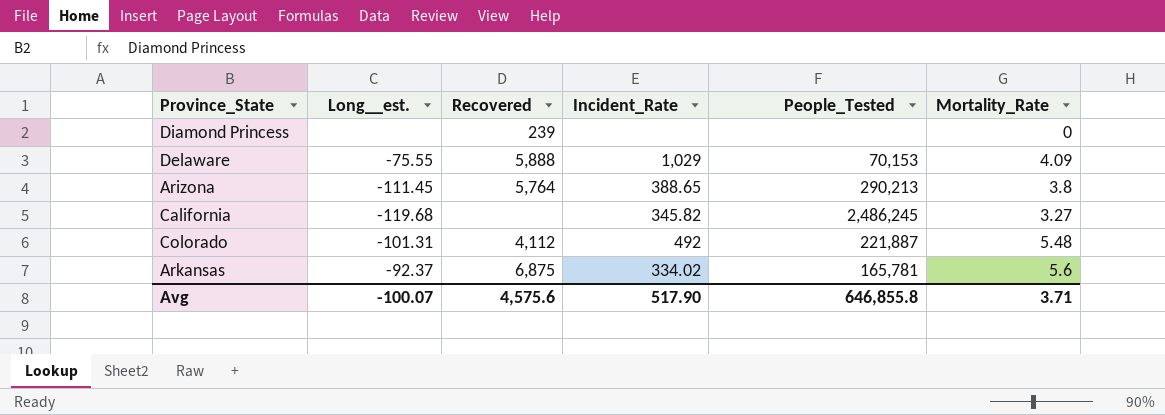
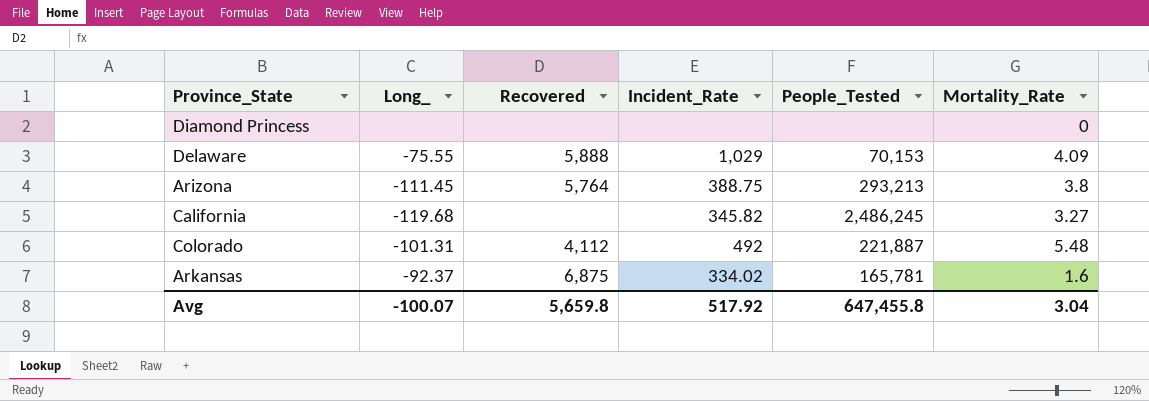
column name: Long__est. -> Long_
Diamond Princess | Recovered: 239 -> none
Arizona | Incident_Rate: 388.65 -> 388.75
Arizona | People_Tested: 290,213 -> 293,213
Arkansas | Mortality_Rate: 5.6 -> 1.6
Avg | Recovered: 4,575.6 -> 5,659.8
Avg | Incident_Rate: 517.90 -> 517.92
Avg | People_Tested: 646,855.8 -> 647,455.8
Avg | Mortality_Rate: 3.71 -> 3.04

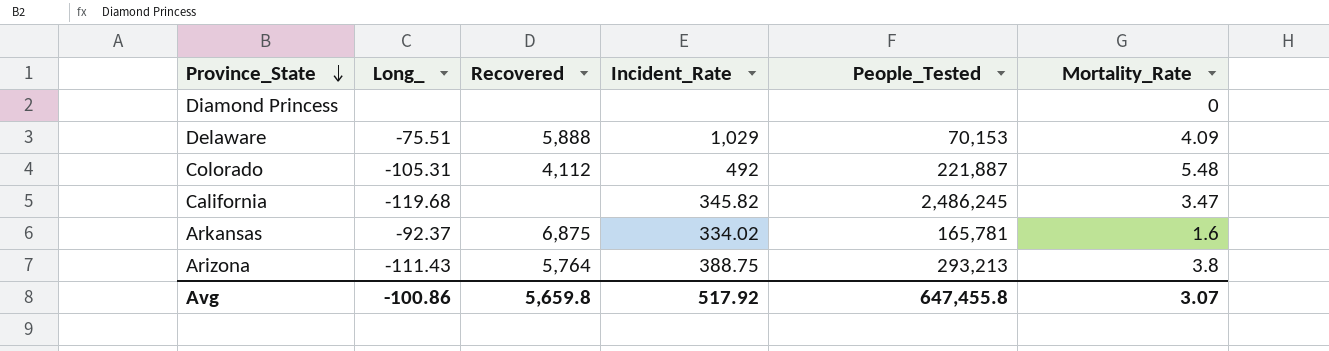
row order: none -> Province_State descending
Delaware | Long_: -75.55 -> -75.51
Colorado | Long_: -101.31 -> -105.31
California | Mortality_Rate: 3.27 -> 3.47
Arizona | Long_: -111.45 -> -111.43
Avg | Long_: -100.07 -> -100.86
Avg | Mortality_Rate: 3.04 -> 3.07

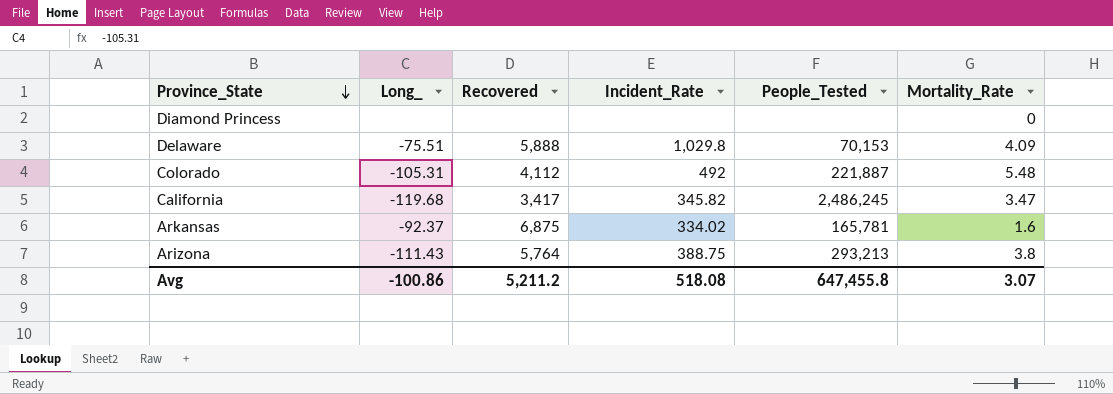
Delaware | Incident_Rate: 1,029 -> 1,029.8
California | Recovered: none -> 3,417
Avg | Recovered: 5,659.8 -> 5,211.2
Avg | Incident_Rate: 517.92 -> 518.08

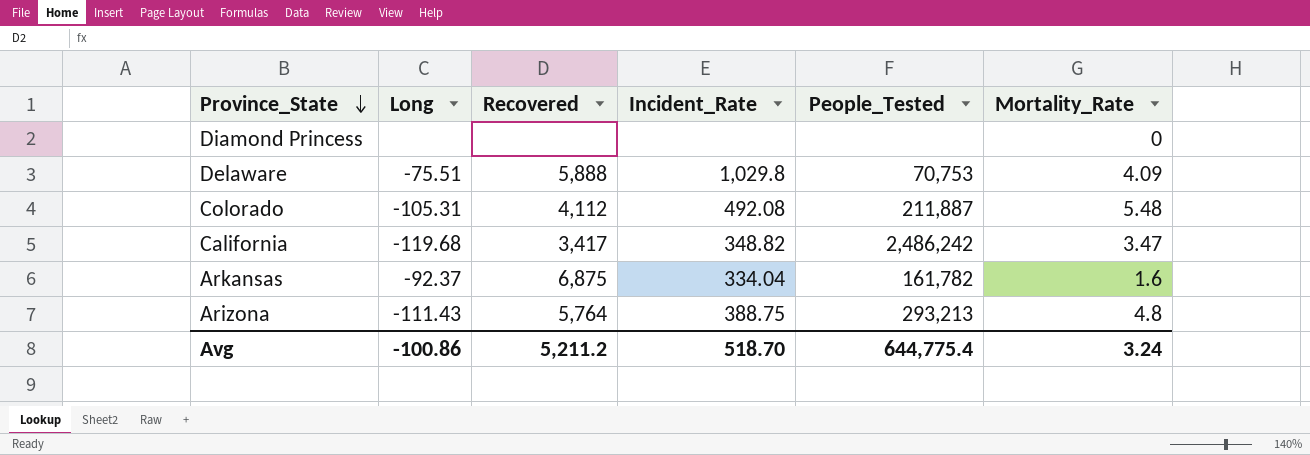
column name: Long_ -> Long
Delaware | People_Tested: 70,153 -> 70,753
Colorado | Incident_Rate: 492 -> 492.08
Colorado | People_Tested: 221,887 -> 211,887
California | Incident_Rate: 345.82 -> 348.82
California | People_Tested: 2,486,245 -> 2,486,242
Arkansas | Incident_Rate: 334.02 -> 334.04
Arkansas | People_Tested: 165,781 -> 161,782
Arizona | Mortality_Rate: 3.8 -> 4.8
Avg | Incident_Rate: 518.08 -> 518.70
Avg | People_Tested: 647,455.8 -> 644,775.4
Avg | Mortality_Rate: 3.07 -> 3.24

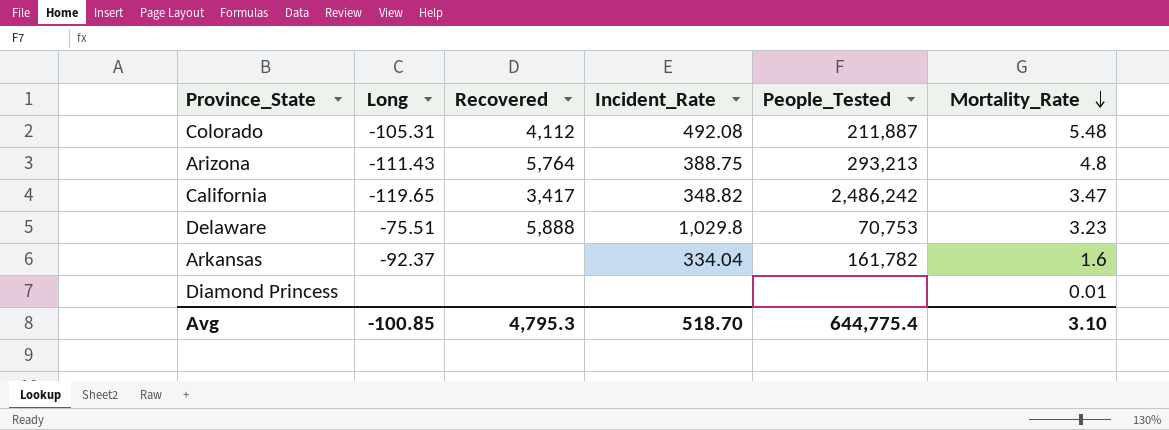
row order: Province_State descending -> Mortality_Rate descending
California | Long: -119.68 -> -119.65
Delaware | Mortality_Rate: 4.09 -> 3.23
Arkansas | Recovered: 6,875 -> none
Diamond Princess | Mortality_Rate: 0 -> 0.01
Avg | Long: -100.86 -> -100.85
Avg | Recovered: 5,211.2 -> 4,795.3
Avg | Mortality_Rate: 3.24 -> 3.10

